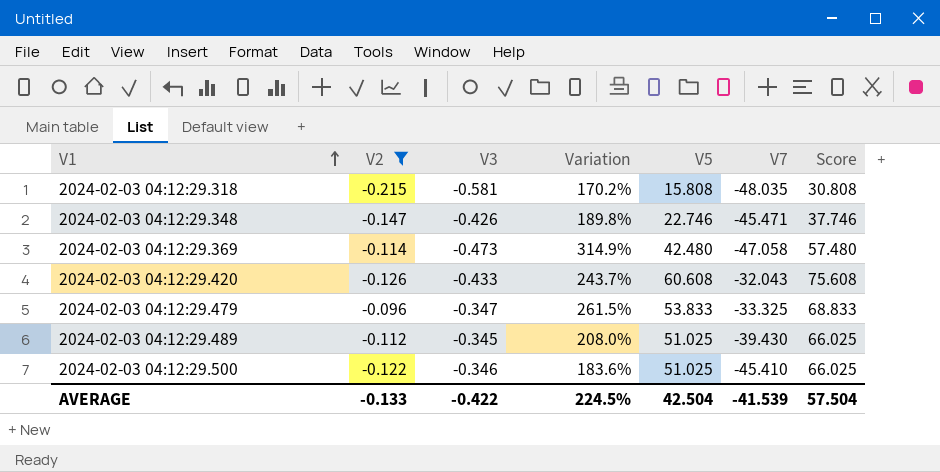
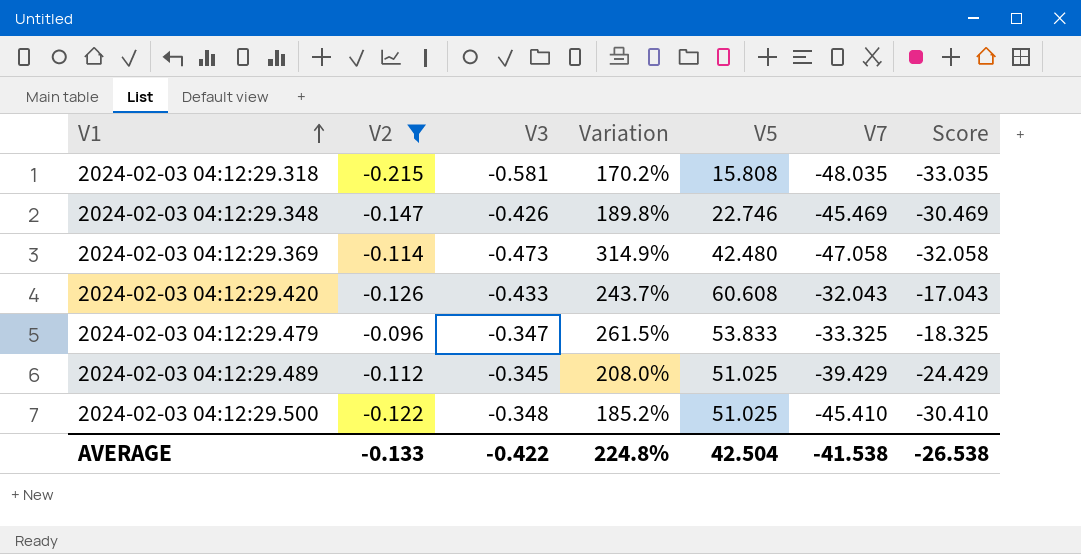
column Score | formula: [V5] + 15 -> [V7] + 15
2024-02-03 04:12:29.348 | V7: -45.471 -> -45.469
2024-02-03 04:12:29.489 | V7: -39.430 -> -39.429
2024-02-03 04:12:29.500 | V3: -0.346 -> -0.348
2024-02-03 04:12:29.500 | Variation: 183.6% -> 185.2%
AVERAGE | Variation: 224.5% -> 224.8%
AVERAGE | V7: -41.539 -> -41.538
AVERAGE | Score: 57.504 -> -26.538

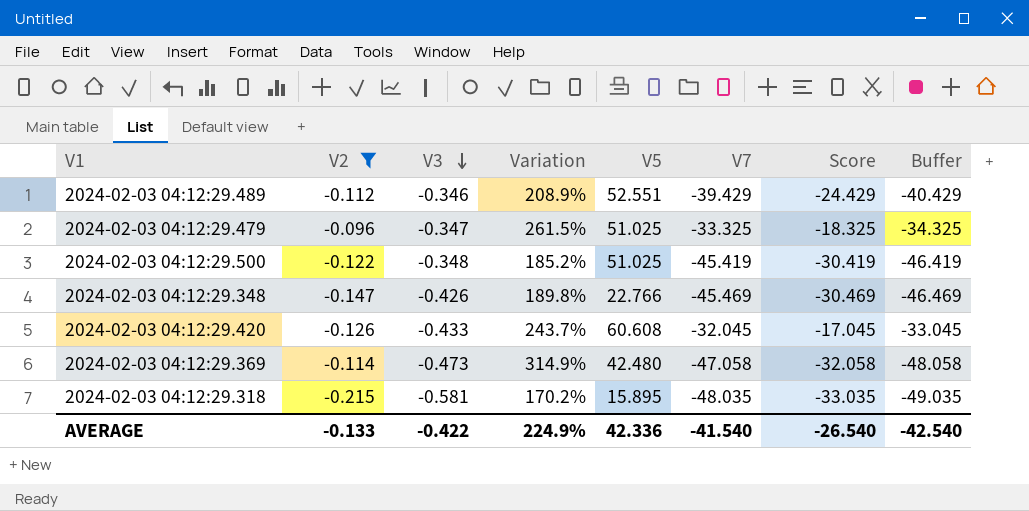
row order: V1 ascending -> V3 descending
column Buffer | formula: none -> [V7] - 1
2024-02-03 04:12:29.489 | V3: -0.345 -> -0.346
2024-02-03 04:12:29.489 | Variation: 208.0% -> 208.9%
2024-02-03 04:12:29.489 | V5: 51.025 -> 52.551
2024-02-03 04:12:29.479 | V5: 53.833 -> 51.025
2024-02-03 04:12:29.500 | V7: -45.410 -> -45.419
2024-02-03 04:12:29.500 | Score: -30.410 -> -30.419
2024-02-03 04:12:29.348 | V5: 22.746 -> 22.766
2024-02-03 04:12:29.420 | V7: -32.043 -> -32.045
2024-02-03 04:12:29.420 | Score: -17.043 -> -17.045
2024-02-03 04:12:29.318 | V5: 15.808 -> 15.895
AVERAGE | Variation: 224.8% -> 224.9%
AVERAGE | V5: 42.504 -> 42.336
AVERAGE | V7: -41.538 -> -41.540
AVERAGE | Score: -26.538 -> -26.540

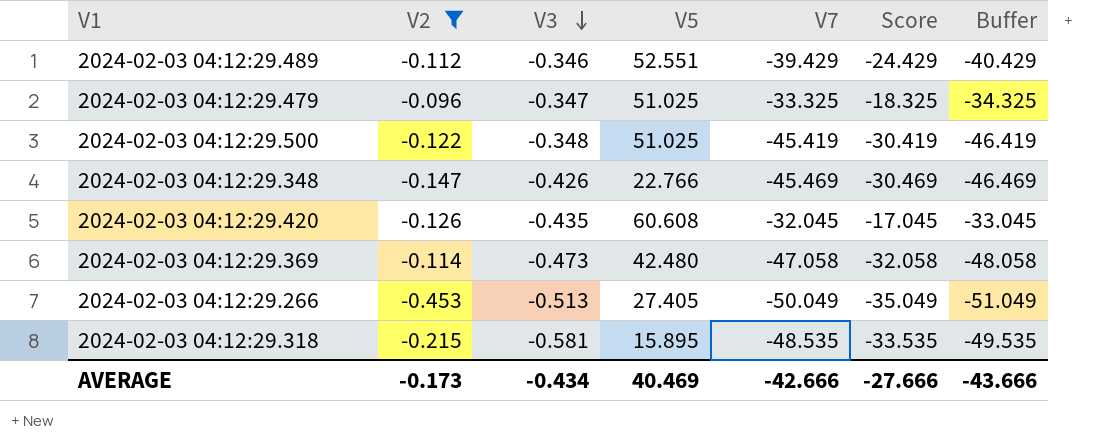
column Variation | formula: ([V3] - [V2]) / [V2] -> none
2024-02-03 04:12:29.420 | V3: -0.433 -> -0.435
row 2024-02-03 04:12:29.266: none -> -0.453 | -0.513 | 27.405 | -50.049 | -35.049 | -51.049
2024-02-03 04:12:29.318 | V7: -48.035 -> -48.535
2024-02-03 04:12:29.318 | Score: -33.035 -> -33.535
2024-02-03 04:12:29.318 | Buffer: -49.035 -> -49.535
AVERAGE | V2: -0.133 -> -0.173
AVERAGE | V3: -0.422 -> -0.434
AVERAGE | V5: 42.336 -> 40.469
AVERAGE | V7: -41.540 -> -42.666
AVERAGE | Score: -26.540 -> -27.666
AVERAGE | Buffer: -42.540 -> -43.666

